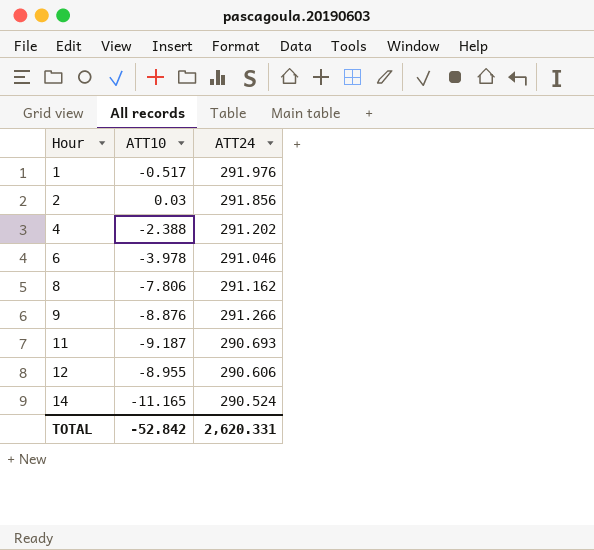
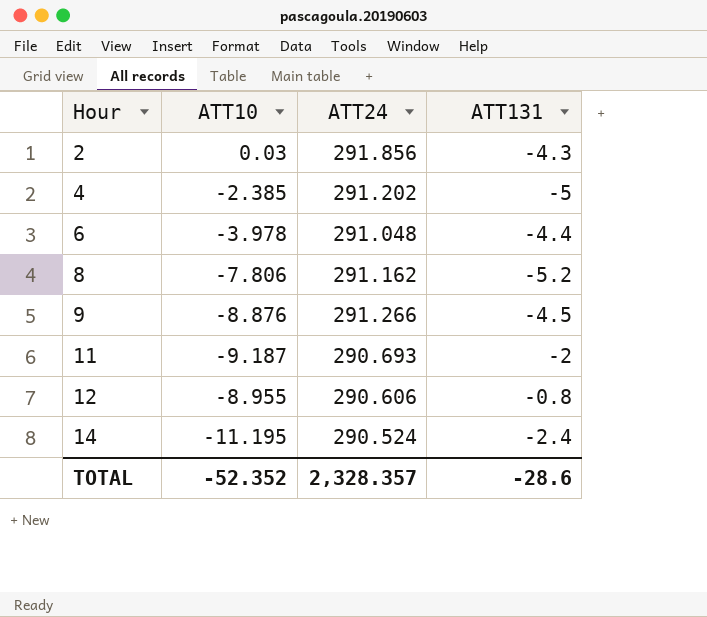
column ATT131 | position: none -> 4
row 1: -0.517 | 291.976 -> none
4 | ATT10: -2.388 -> -2.385
6 | ATT24: 291.046 -> 291.048
14 | ATT10: -11.165 -> -11.195
TOTAL | ATT10: -52.842 -> -52.352
TOTAL | ATT24: 2,620.331 -> 2,328.357

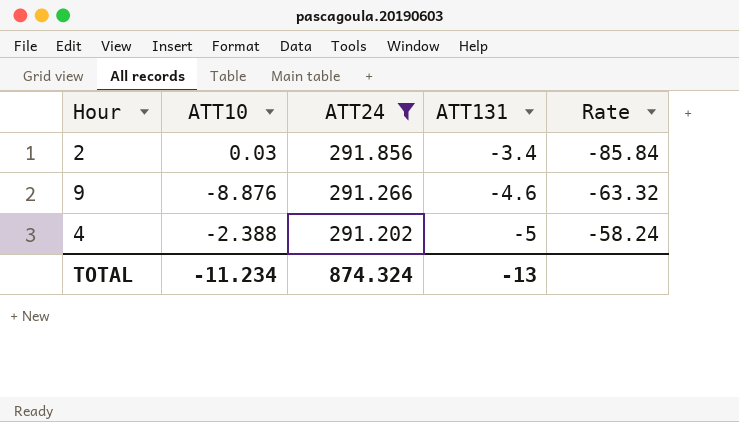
filter: none -> ATT24 >= 291.202
row order: Hour ascending -> ATT24 descending
column Rate | formula: none -> [ATT24] / [ATT131]
2 | ATT131: -4.3 -> -3.4
9 | ATT131: -4.5 -> -4.6
4 | ATT10: -2.385 -> -2.388
TOTAL | ATT10: -52.352 -> -11.234
TOTAL | ATT24: 2,328.357 -> 874.324
TOTAL | ATT131: -28.6 -> -13

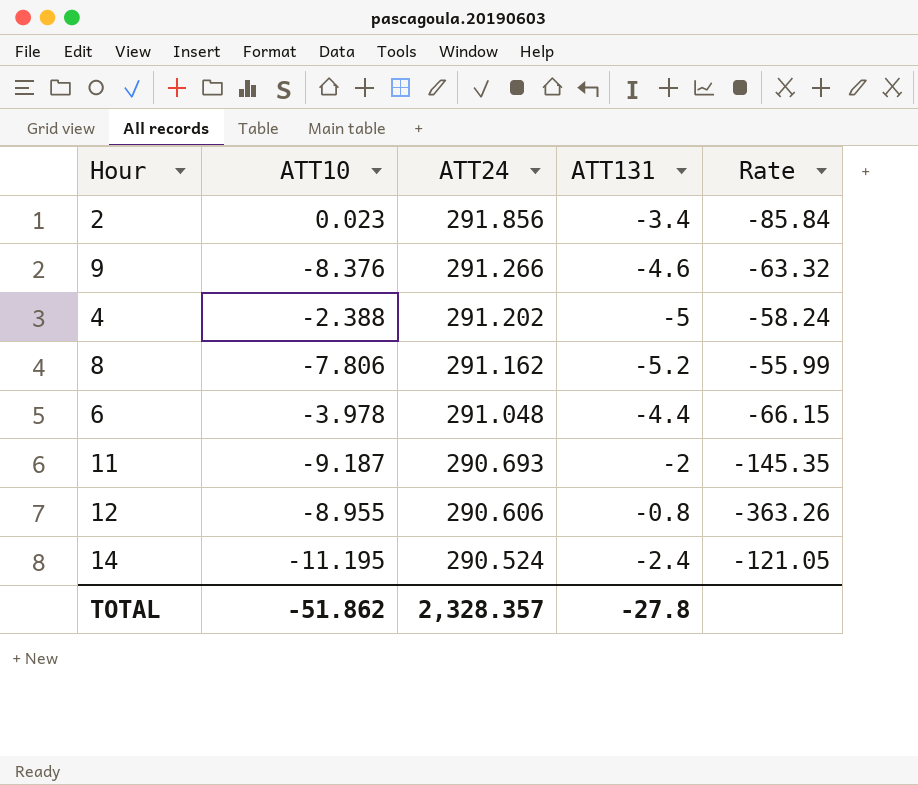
filter: ATT24 >= 291.202 -> none
2 | ATT10: 0.03 -> 0.023
9 | ATT10: -8.876 -> -8.376
TOTAL | ATT10: -11.234 -> -51.862
TOTAL | ATT24: 874.324 -> 2,328.357
TOTAL | ATT131: -13 -> -27.8

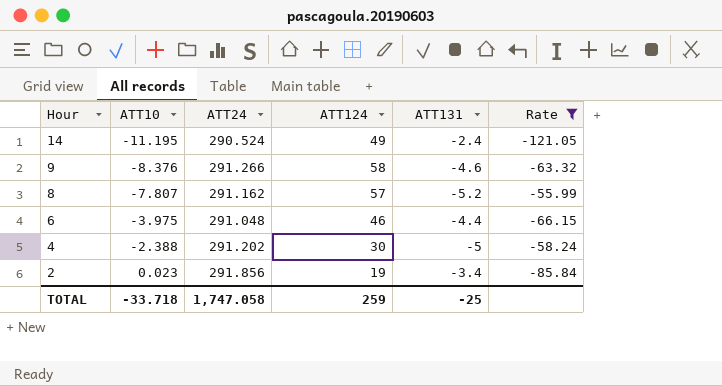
filter: none -> Rate >= -121.05
row order: ATT24 descending -> Hour descending
column ATT124 | position: none -> 4
8 | ATT10: -7.806 -> -7.807
6 | ATT10: -3.978 -> -3.975
TOTAL | ATT10: -51.862 -> -33.718
TOTAL | ATT24: 2,328.357 -> 1,747.058
TOTAL | ATT131: -27.8 -> -25

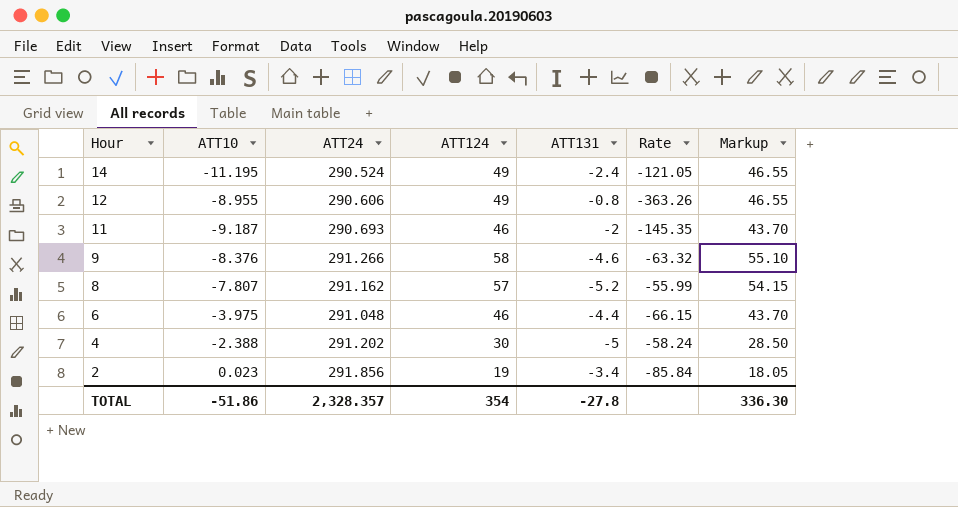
filter: Rate >= -121.05 -> none
column Markup | formula: none -> [ATT124] * 0.95
TOTAL | ATT10: -33.718 -> -51.86
TOTAL | ATT24: 1,747.058 -> 2,328.357
TOTAL | ATT124: 259 -> 354
TOTAL | ATT131: -25 -> -27.8

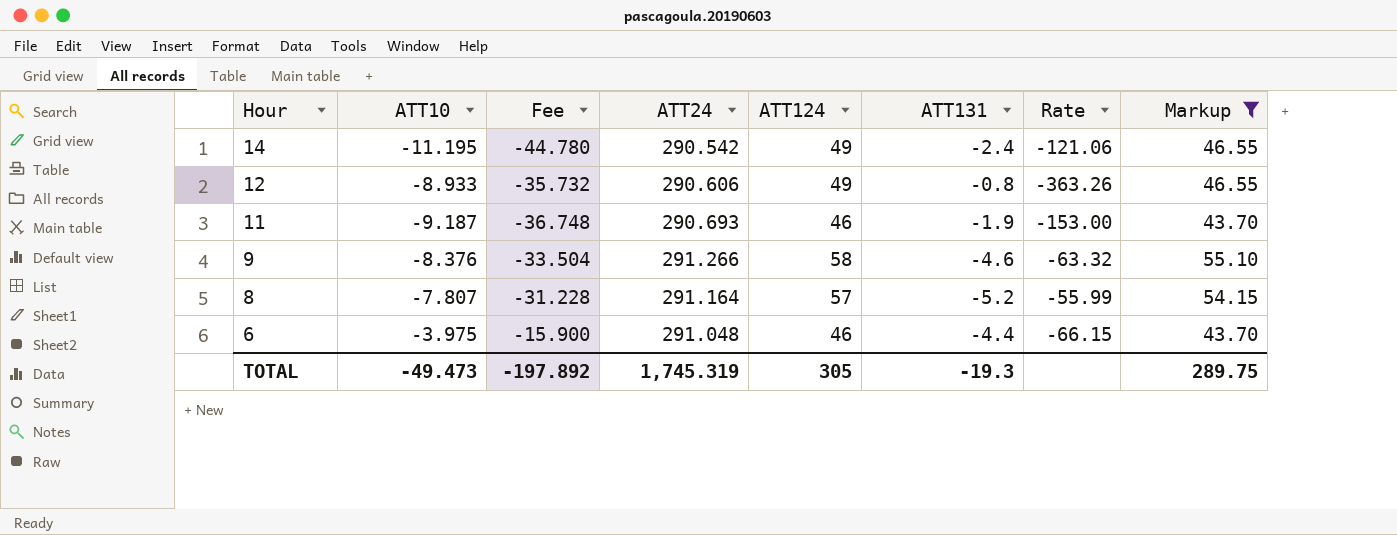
filter: none -> Markup >= 43.70
column Fee | formula: none -> [ATT10] * 4
14 | ATT24: 290.524 -> 290.542
14 | Rate: -121.05 -> -121.06
12 | ATT10: -8.955 -> -8.933
11 | ATT131: -2 -> -1.9
11 | Rate: -145.35 -> -153.00
8 | ATT24: 291.162 -> 291.164
TOTAL | ATT10: -51.86 -> -49.473
TOTAL | ATT24: 2,328.357 -> 1,745.319
TOTAL | ATT124: 354 -> 305
TOTAL | ATT131: -27.8 -> -19.3
TOTAL | Markup: 336.30 -> 289.75

